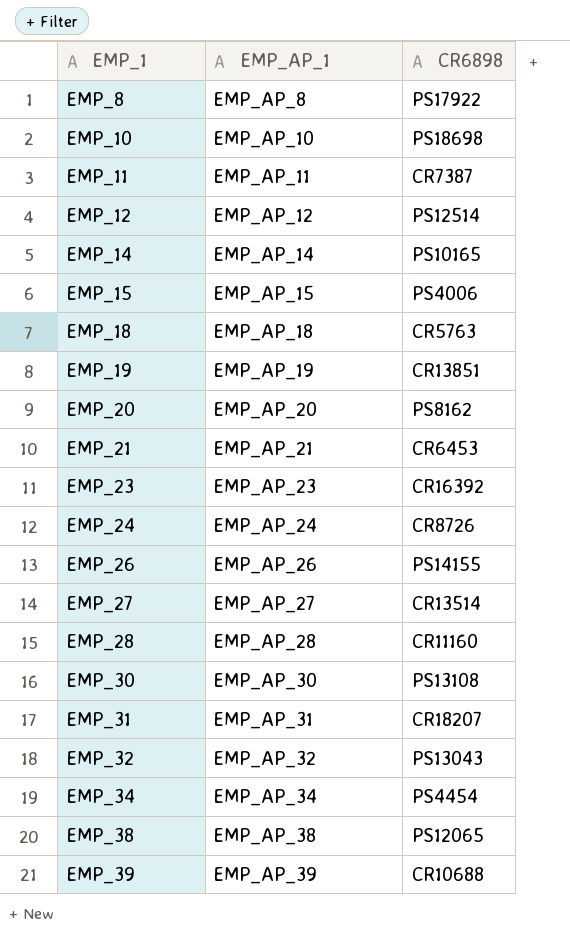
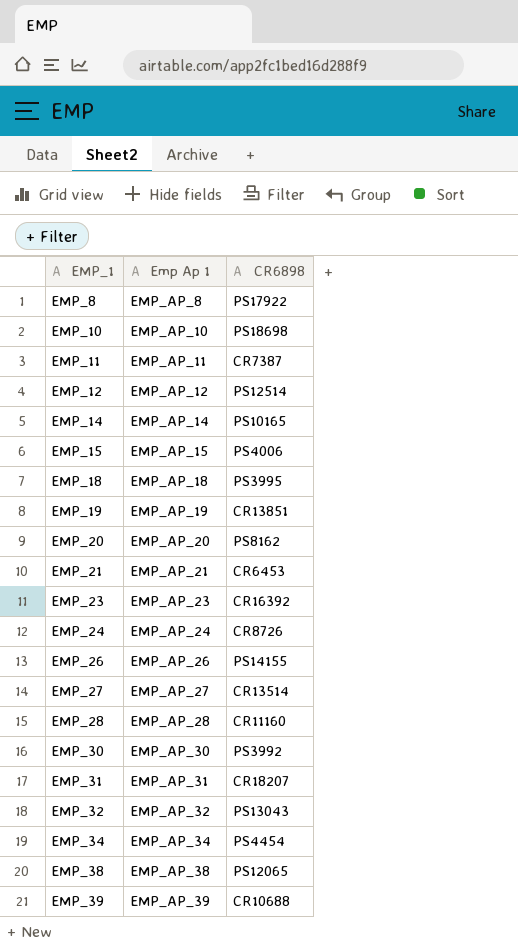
column name: EMP_AP_1 -> Emp Ap 1
EMP_18 | CR6898: CR5763 -> PS3995
EMP_30 | CR6898: PS13108 -> PS3992

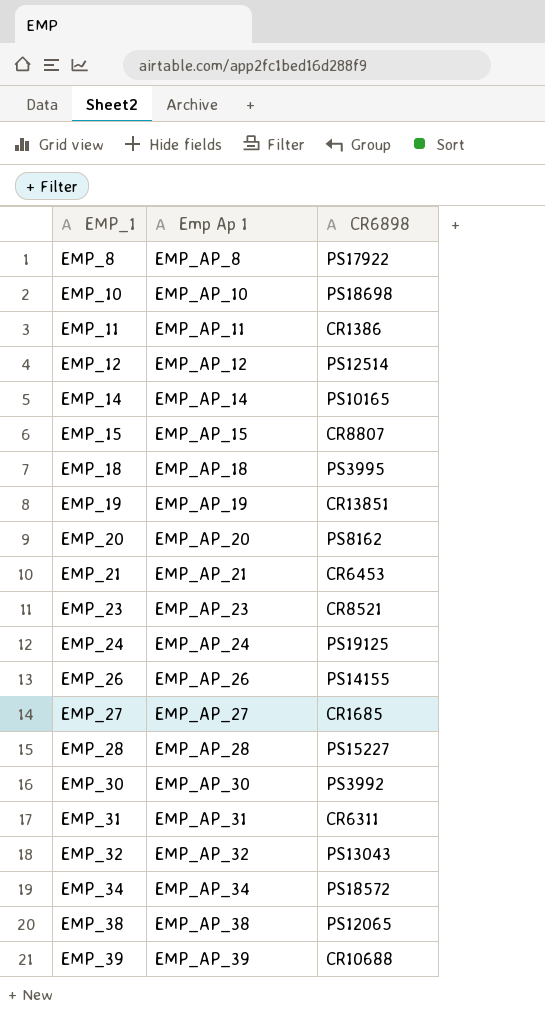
EMP_11 | CR6898: CR7387 -> CR1386
EMP_15 | CR6898: PS4006 -> CR8807
EMP_23 | CR6898: CR16392 -> CR8521
EMP_24 | CR6898: CR8726 -> PS19125
EMP_27 | CR6898: CR13514 -> CR1685
EMP_28 | CR6898: CR11160 -> PS15227
EMP_31 | CR6898: CR18207 -> CR6311
EMP_34 | CR6898: PS4454 -> PS18572

